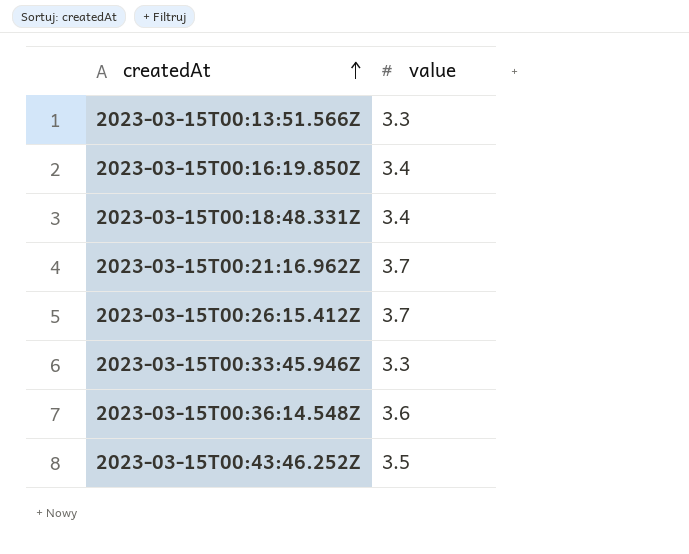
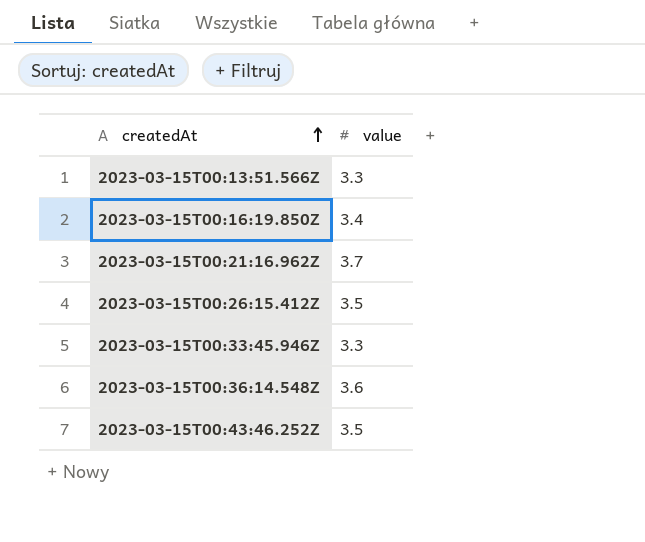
row 2023-03-15T00:18:48.331Z: 3.4 -> none
2023-03-15T00:26:15.412Z | value: 3.7 -> 3.5

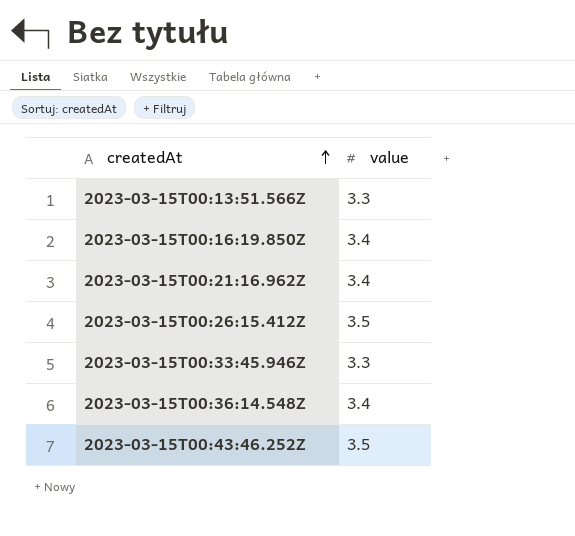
2023-03-15T00:21:16.962Z | value: 3.7 -> 3.4
2023-03-15T00:36:14.548Z | value: 3.6 -> 3.4

